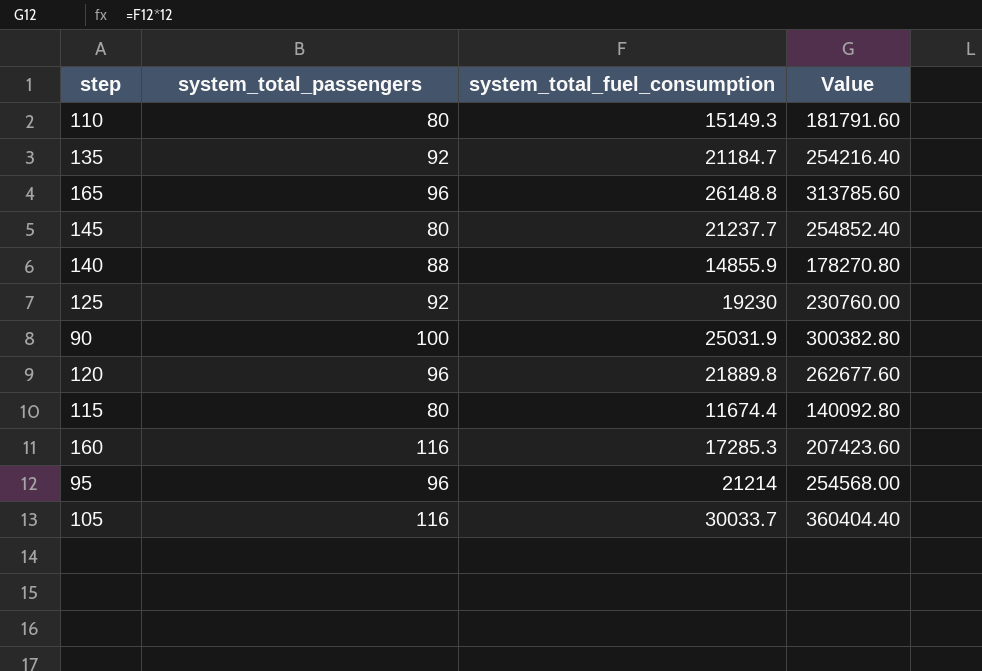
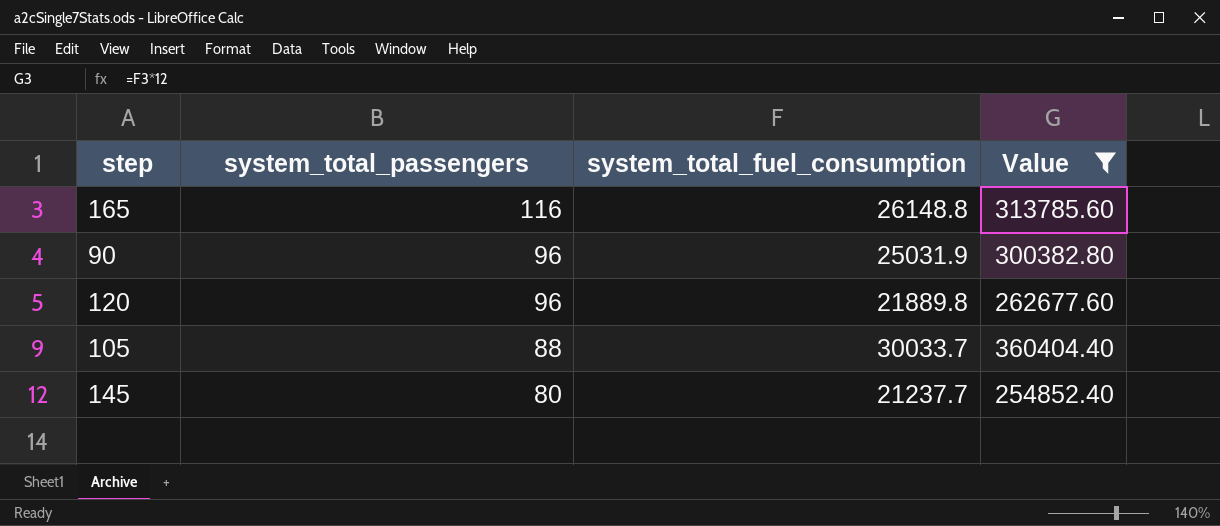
filter: none -> Value >= 254852.40
row order: none -> system_total_passengers descending
165 | system_total_passengers: 96 -> 116
90 | system_total_passengers: 100 -> 96
105 | system_total_passengers: 116 -> 88

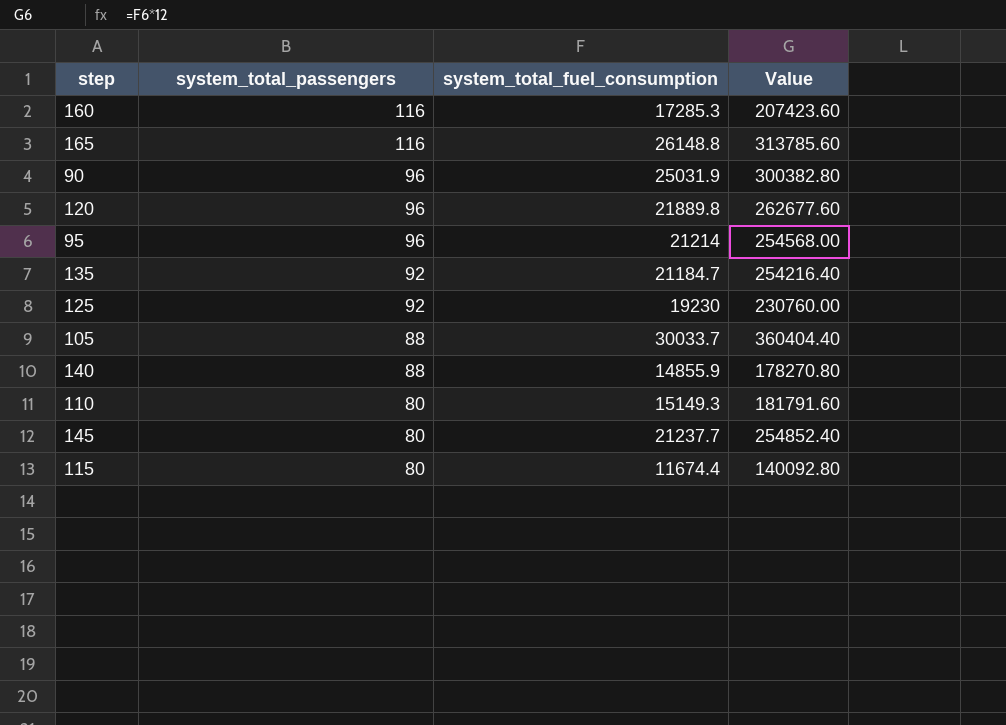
filter: Value >= 254852.40 -> none

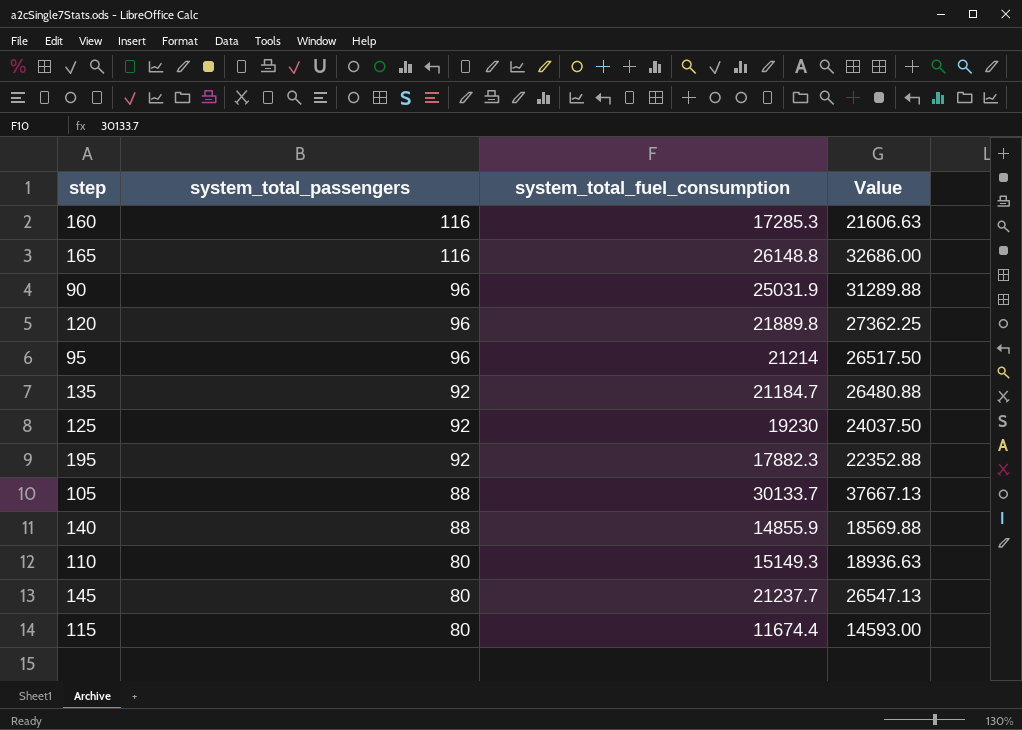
column Value | formula: [system_total_fuel_consumption] * 12 -> [system_total_fuel_consumption] * 1.25
row 195: none -> 92 | 17882.3 | 22352.88
105 | system_total_fuel_consumption: 30033.7 -> 30133.7

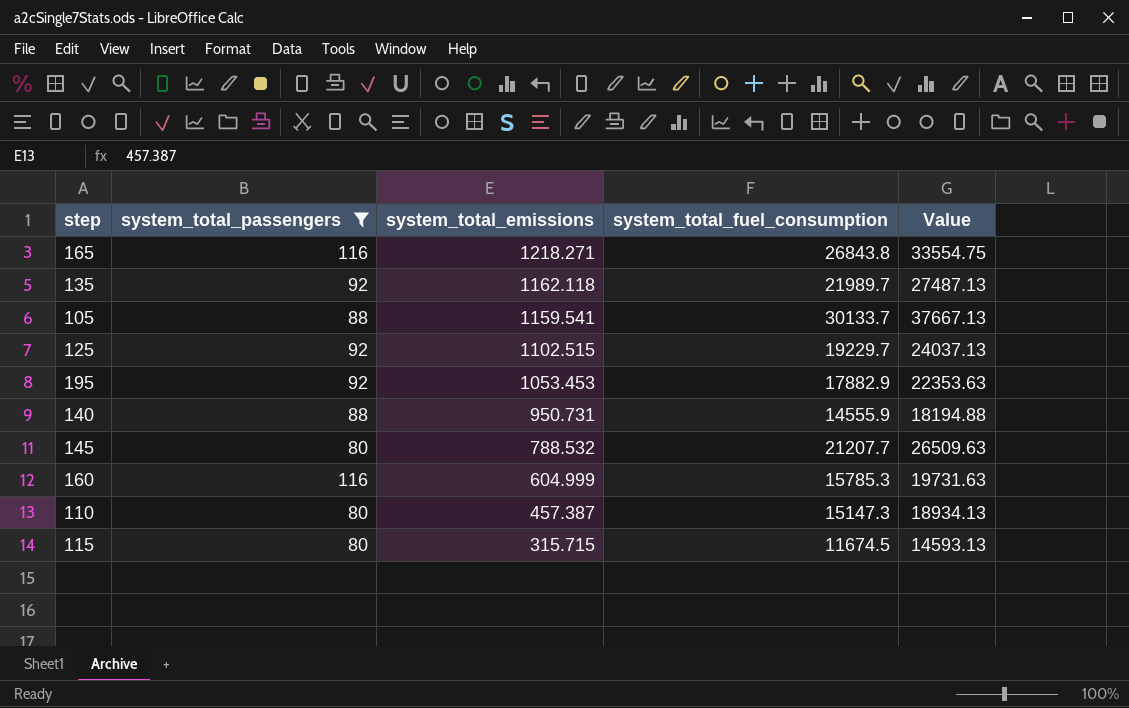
filter: none -> system_total_passengers != 96
row order: system_total_passengers descending -> system_total_emissions descending
column system_total_emissions | position: none -> 3
165 | system_total_fuel_consumption: 26148.8 -> 26843.8
165 | Value: 32686.00 -> 33554.75
135 | system_total_fuel_consumption: 21184.7 -> 21989.7
135 | Value: 26480.88 -> 27487.13
125 | system_total_fuel_consumption: 19230 -> 19229.7
125 | Value: 24037.50 -> 24037.13
195 | system_total_fuel_consumption: 17882.3 -> 17882.9
195 | Value: 22352.88 -> 22353.63
140 | system_total_fuel_consumption: 14855.9 -> 14555.9
140 | Value: 18569.88 -> 18194.88
145 | system_total_fuel_consumption: 21237.7 -> 21207.7
145 | Value: 26547.13 -> 26509.63
160 | system_total_fuel_consumption: 17285.3 -> 15785.3
160 | Value: 21606.63 -> 19731.63
110 | system_total_fuel_consumption: 15149.3 -> 15147.3
110 | Value: 18936.63 -> 18934.13
115 | system_total_fuel_consumption: 11674.4 -> 11674.5
115 | Value: 14593.00 -> 14593.13

